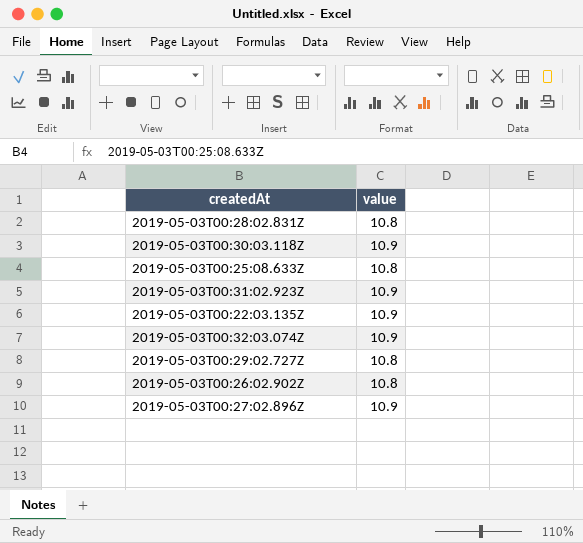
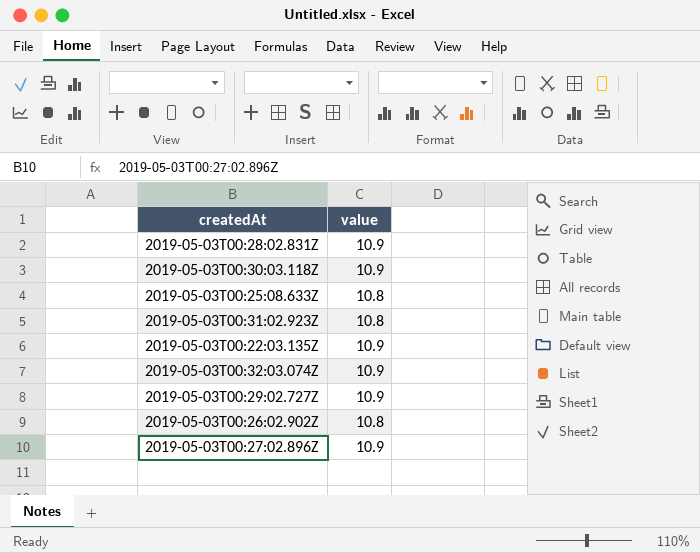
2019-05-03T00:28:02.831Z | value: 10.8 -> 10.9
2019-05-03T00:31:02.923Z | value: 10.9 -> 10.8
2019-05-03T00:29:02.727Z | value: 10.8 -> 10.9

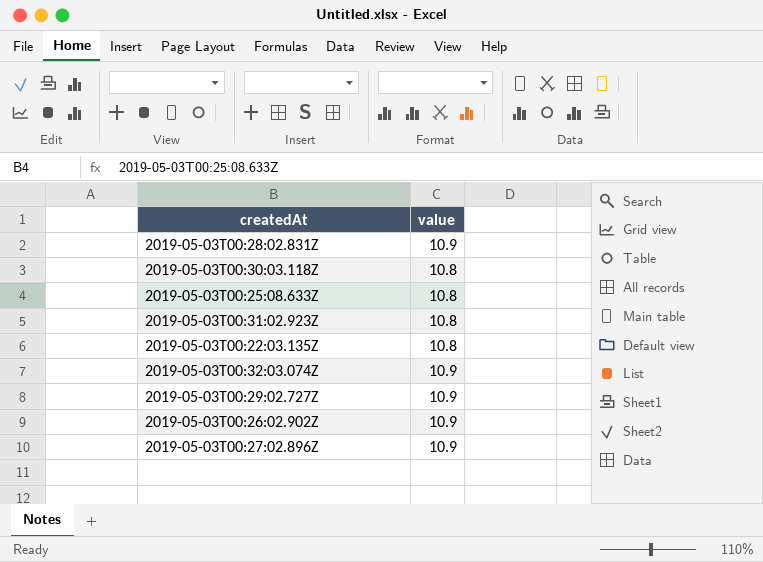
2019-05-03T00:30:03.118Z | value: 10.9 -> 10.8
2019-05-03T00:22:03.135Z | value: 10.9 -> 10.8
2019-05-03T00:26:02.902Z | value: 10.8 -> 10.9

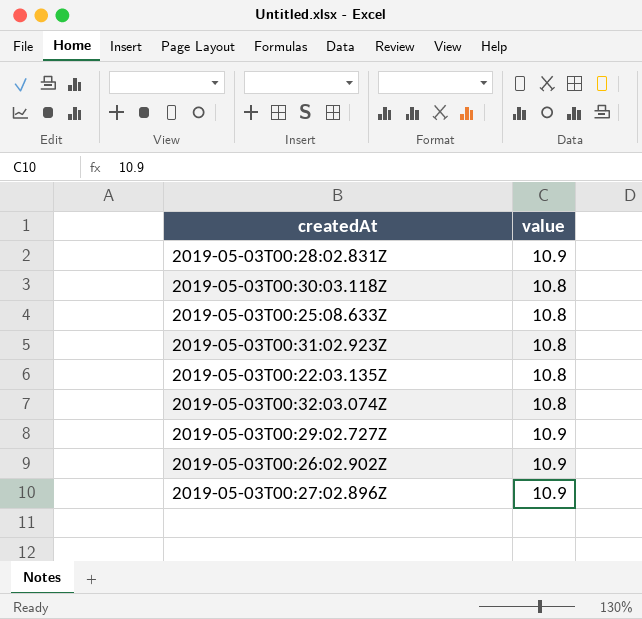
2019-05-03T00:32:03.074Z | value: 10.9 -> 10.8

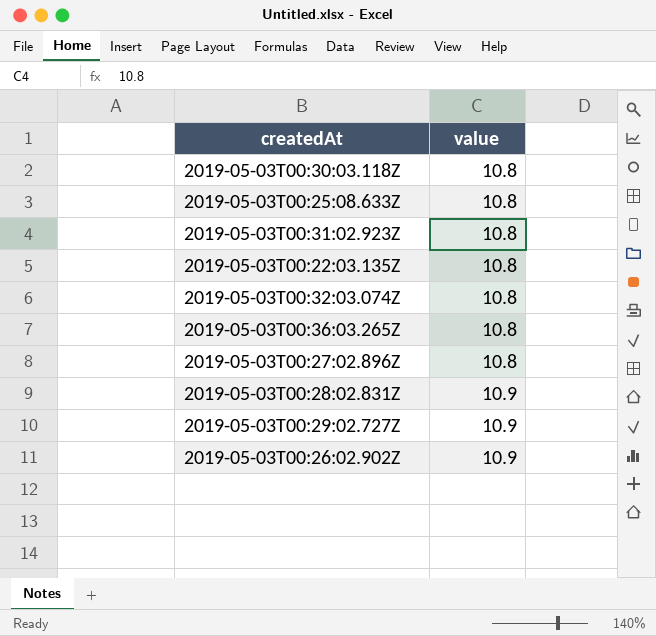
row order: none -> value ascending
row 2019-05-03T00:36:03.265Z: none -> 10.8
2019-05-03T00:27:02.896Z | value: 10.9 -> 10.8

